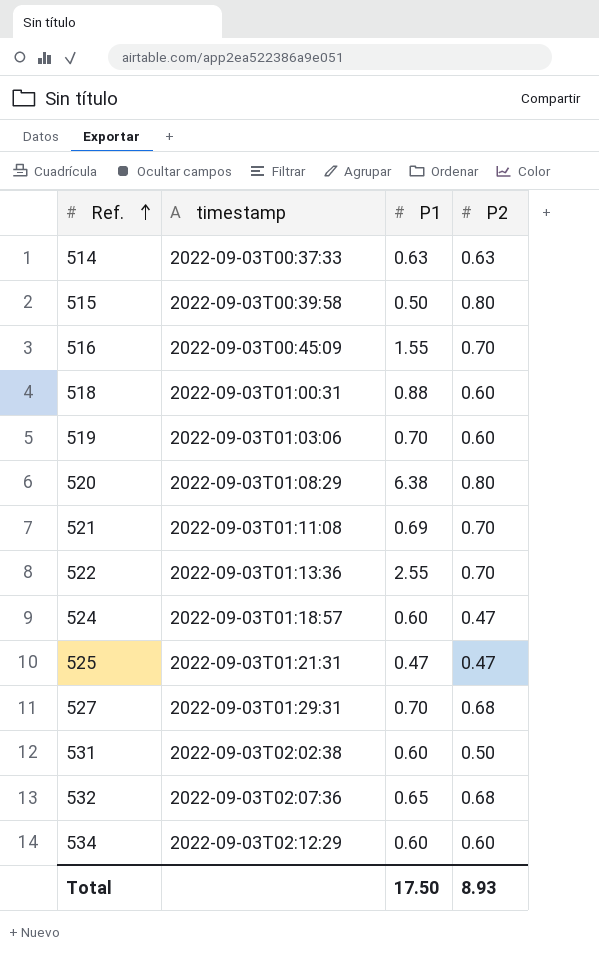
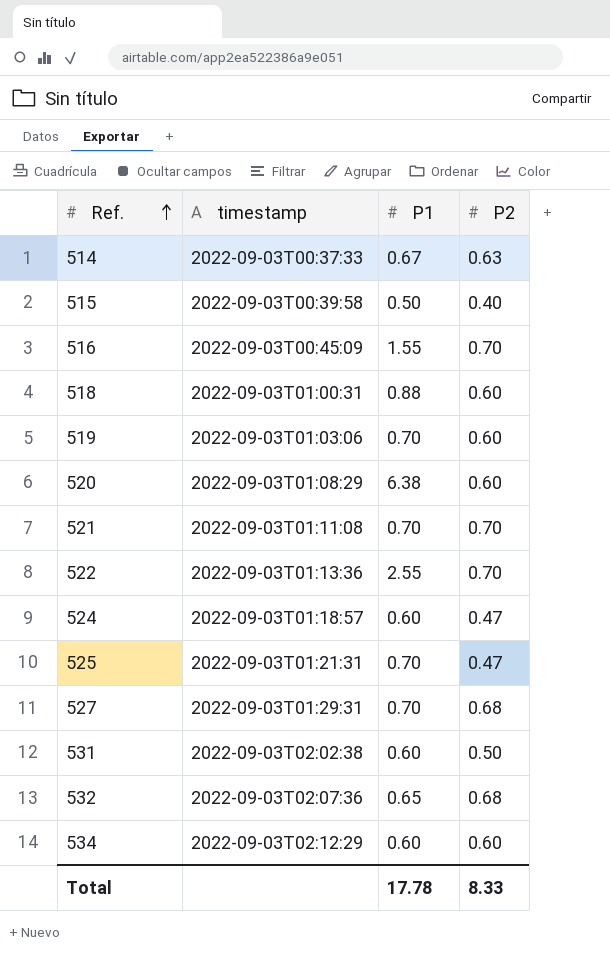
514 | P1: 0.63 -> 0.67
515 | P2: 0.80 -> 0.40
520 | P2: 0.80 -> 0.60
521 | P1: 0.69 -> 0.70
525 | P1: 0.47 -> 0.70
Total | P1: 17.50 -> 17.78
Total | P2: 8.93 -> 8.33

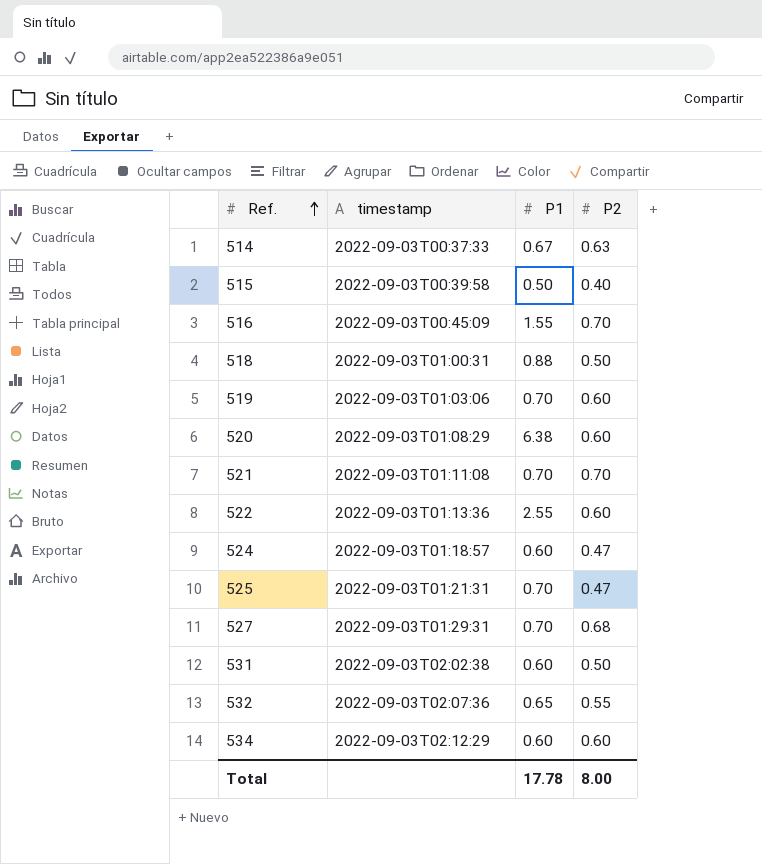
518 | P2: 0.60 -> 0.50
522 | P2: 0.70 -> 0.60
532 | P2: 0.68 -> 0.55
Total | P2: 8.33 -> 8.00

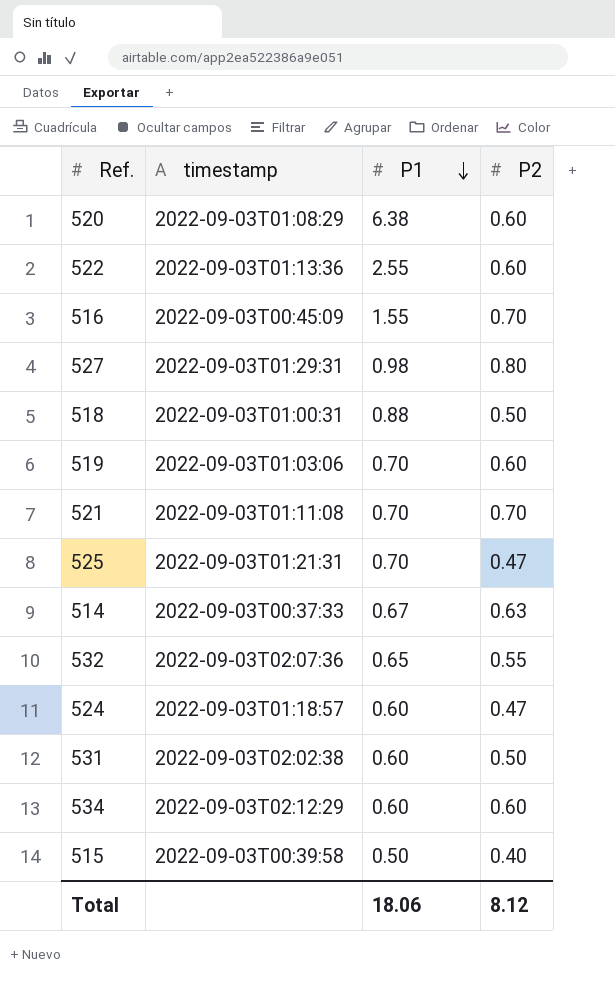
row order: Ref. ascending -> P1 descending
527 | P1: 0.70 -> 0.98
527 | P2: 0.68 -> 0.80
Total | P1: 17.78 -> 18.06
Total | P2: 8.00 -> 8.12

